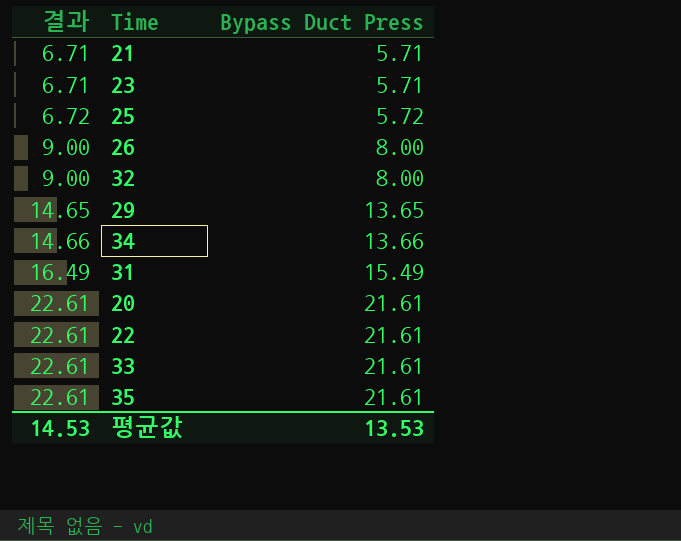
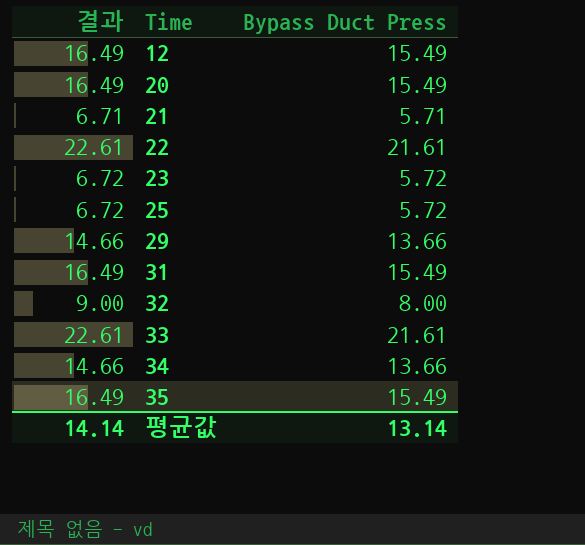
row order: 결과 ascending -> Time ascending
row 26: 9.00 | 8.00 -> none
row 12: none -> 16.49 | 15.49
20 | 결과: 22.61 -> 16.49
20 | Bypass Duct Press: 21.61 -> 15.49
23 | 결과: 6.71 -> 6.72
23 | Bypass Duct Press: 5.71 -> 5.72
29 | 결과: 14.65 -> 14.66
29 | Bypass Duct Press: 13.65 -> 13.66
35 | 결과: 22.61 -> 16.49
35 | Bypass Duct Press: 21.61 -> 15.49
평균값 | 결과: 14.53 -> 14.14
평균값 | Bypass Duct Press: 13.53 -> 13.14

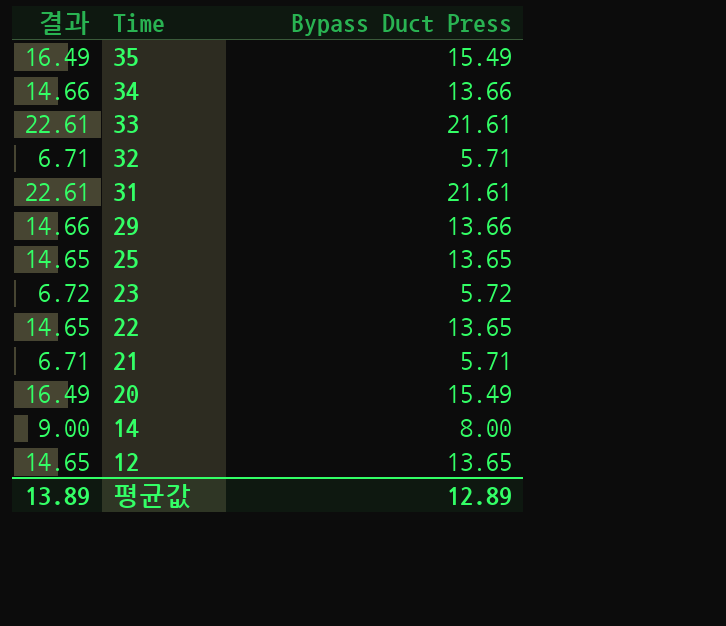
row order: Time ascending -> Time descending
32 | 결과: 9.00 -> 6.71
32 | Bypass Duct Press: 8.00 -> 5.71
31 | 결과: 16.49 -> 22.61
31 | Bypass Duct Press: 15.49 -> 21.61
25 | 결과: 6.72 -> 14.65
25 | Bypass Duct Press: 5.72 -> 13.65
22 | 결과: 22.61 -> 14.65
22 | Bypass Duct Press: 21.61 -> 13.65
row 14: none -> 9.00 | 8.00
12 | 결과: 16.49 -> 14.65
12 | Bypass Duct Press: 15.49 -> 13.65
평균값 | 결과: 14.14 -> 13.89
평균값 | Bypass Duct Press: 13.14 -> 12.89

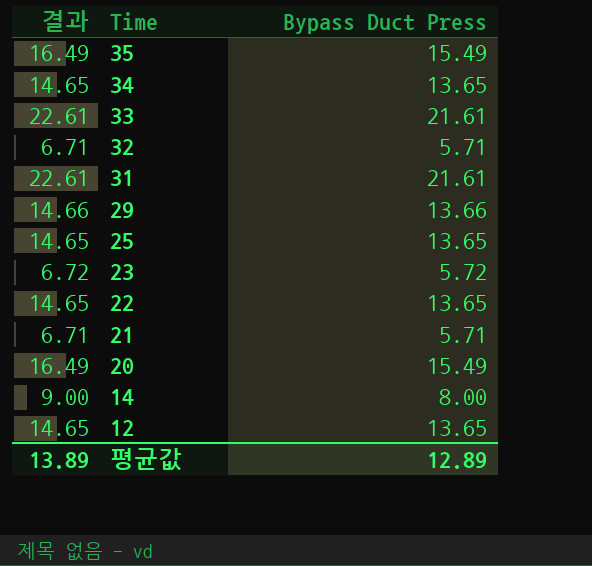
34 | 결과: 14.66 -> 14.65
34 | Bypass Duct Press: 13.66 -> 13.65

